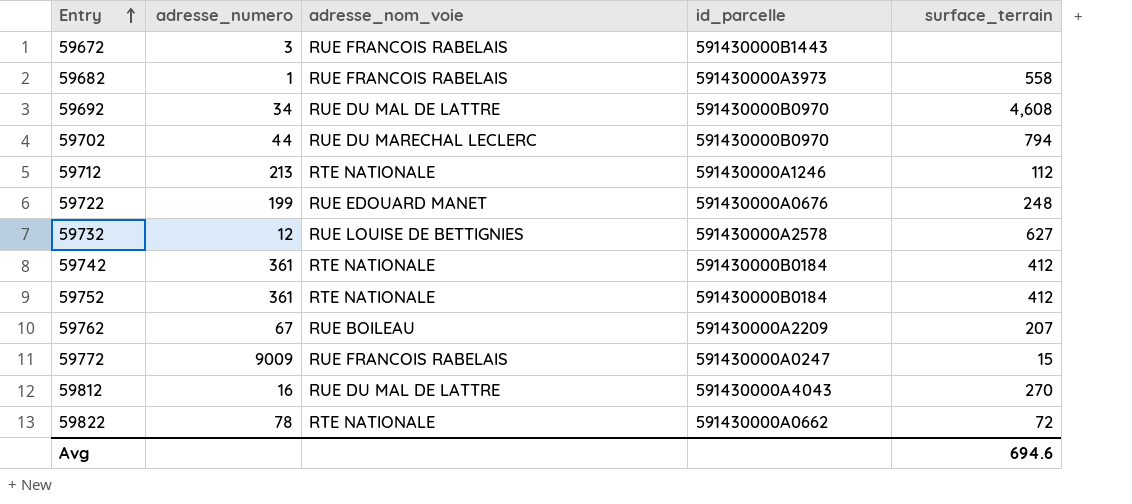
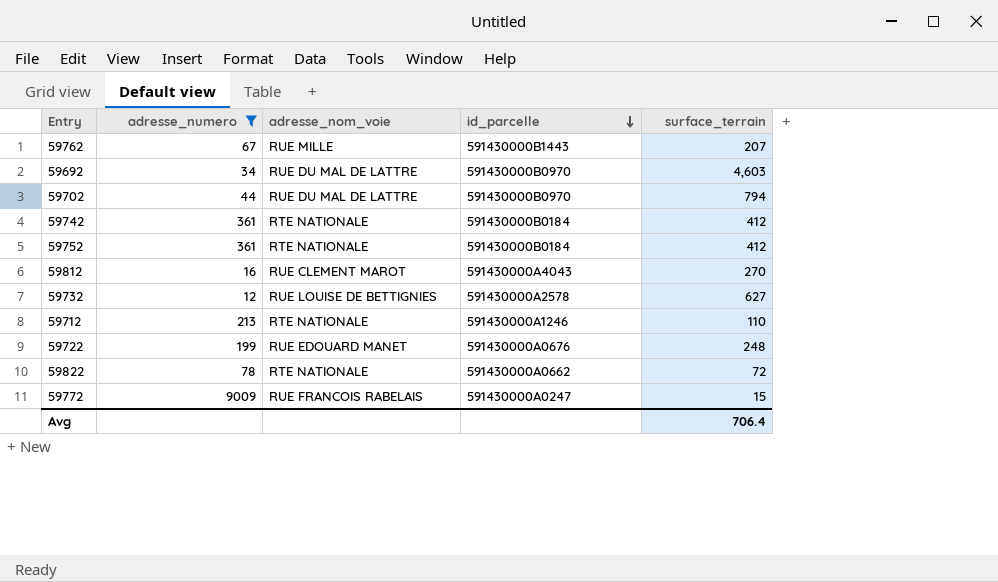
filter: none -> adresse_numero >= 12
row order: Entry ascending -> id_parcelle descending
59762 | adresse_nom_voie: RUE BOILEAU -> RUE MILLE
59762 | id_parcelle: 591430000A2209 -> 591430000B1443
59692 | surface_terrain: 4,608 -> 4,603
59702 | adresse_nom_voie: RUE DU MARECHAL LECLERC -> RUE DU MAL DE LATTRE
59812 | adresse_nom_voie: RUE DU MAL DE LATTRE -> RUE CLEMENT MAROT
59712 | surface_terrain: 112 -> 110
Avg | surface_terrain: 694.6 -> 706.4

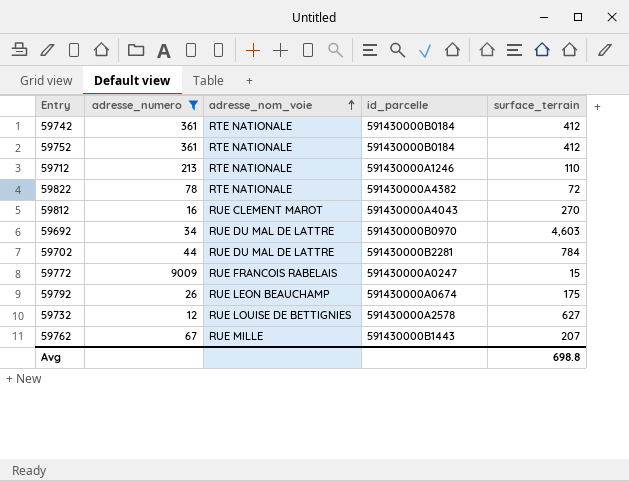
row order: id_parcelle descending -> adresse_nom_voie ascending
row 59722: 199 | RUE EDOUARD MANET | 591430000A0676 | 248 -> none
59822 | id_parcelle: 591430000A0662 -> 591430000A4382
59702 | id_parcelle: 591430000B0970 -> 591430000B2281
59702 | surface_terrain: 794 -> 784
row 59792: none -> 26 | RUE LEON BEAUCHAMP | 591430000A0674 | 175
Avg | surface_terrain: 706.4 -> 698.8

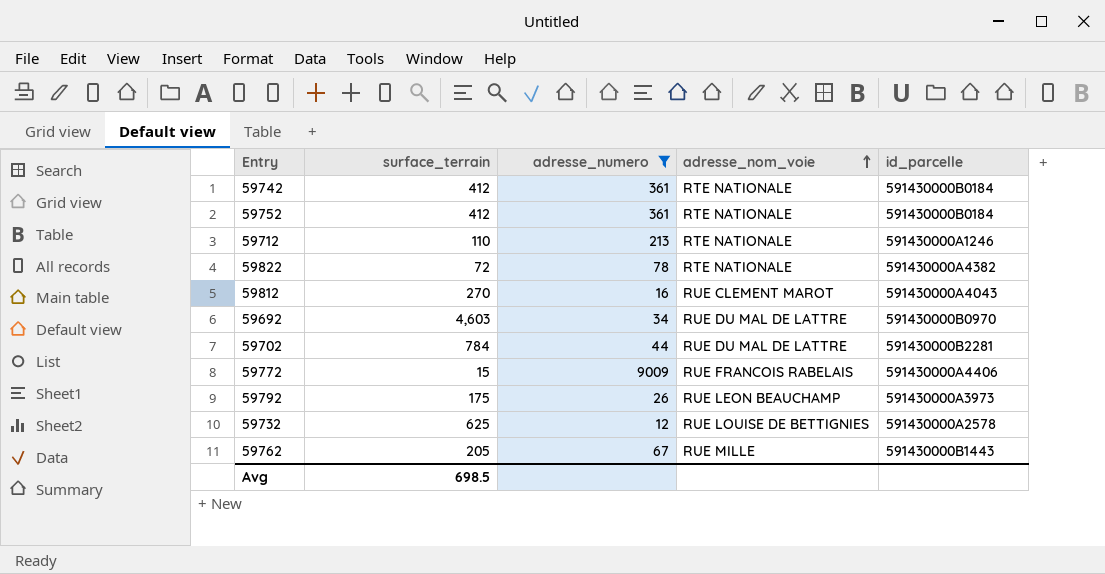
column surface_terrain | position: 5 -> 2
59772 | id_parcelle: 591430000A0247 -> 591430000A4406
59792 | id_parcelle: 591430000A0674 -> 591430000A3973
59732 | surface_terrain: 627 -> 625
59762 | surface_terrain: 207 -> 205
Avg | surface_terrain: 698.8 -> 698.5

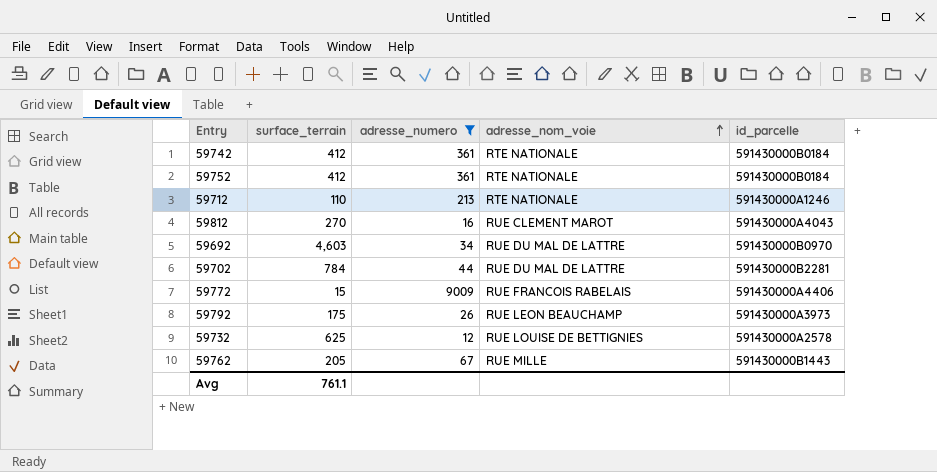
row 59822: 72 | 78 | RTE NATIONALE | 591430000A4382 -> none
Avg | surface_terrain: 698.5 -> 761.1

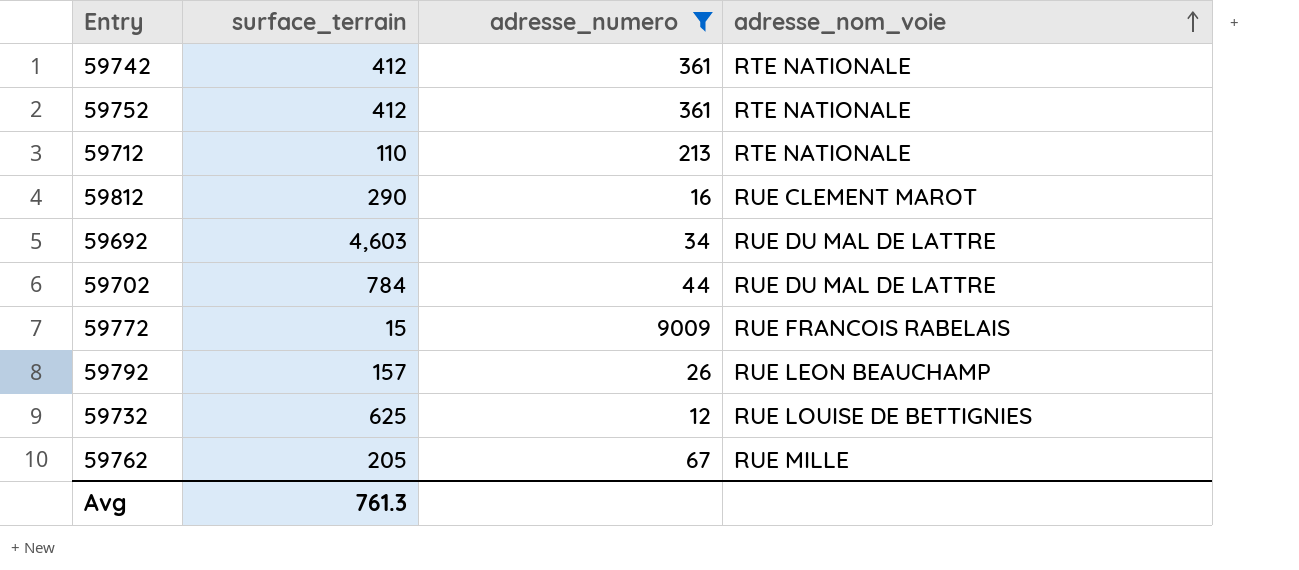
column id_parcelle | position: 5 -> none
59812 | surface_terrain: 270 -> 290
59792 | surface_terrain: 175 -> 157
Avg | surface_terrain: 761.1 -> 761.3

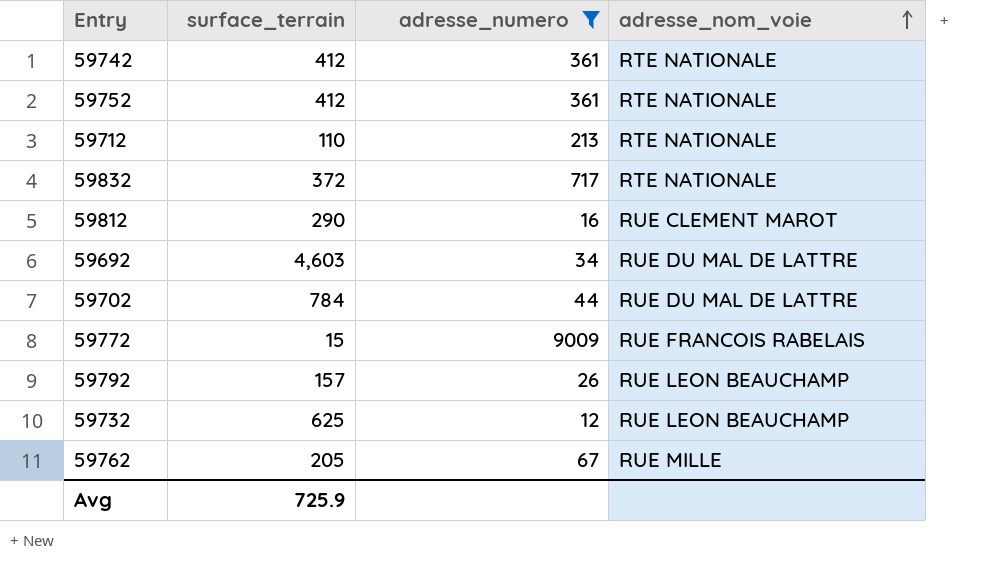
row 59832: none -> 372 | 717 | RTE NATIONALE
59732 | adresse_nom_voie: RUE LOUISE DE BETTIGNIES -> RUE LEON BEAUCHAMP
Avg | surface_terrain: 761.3 -> 725.9

